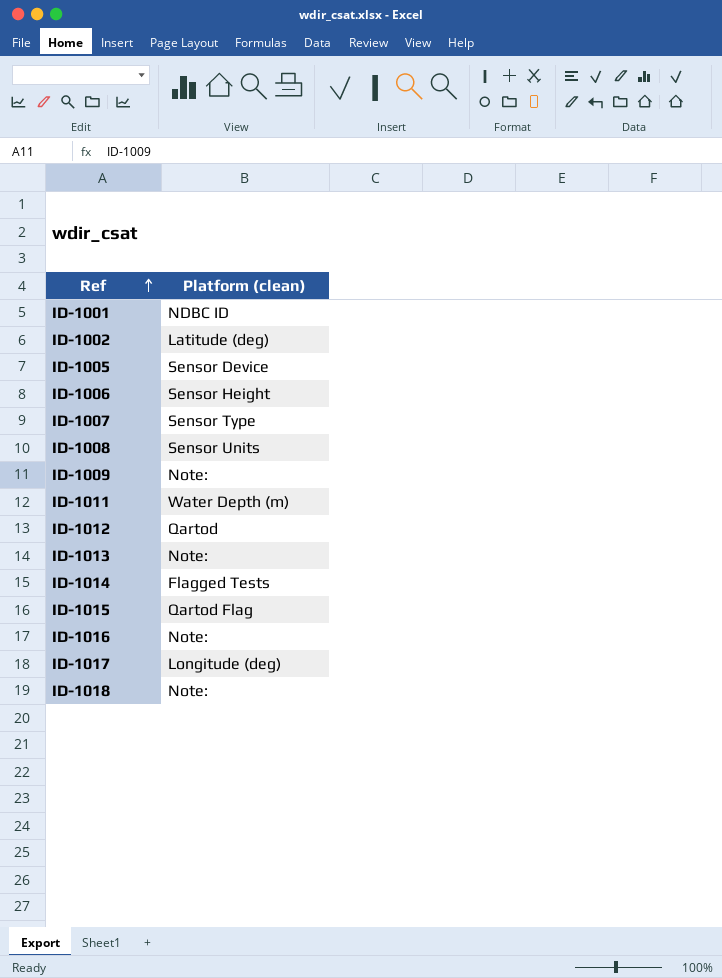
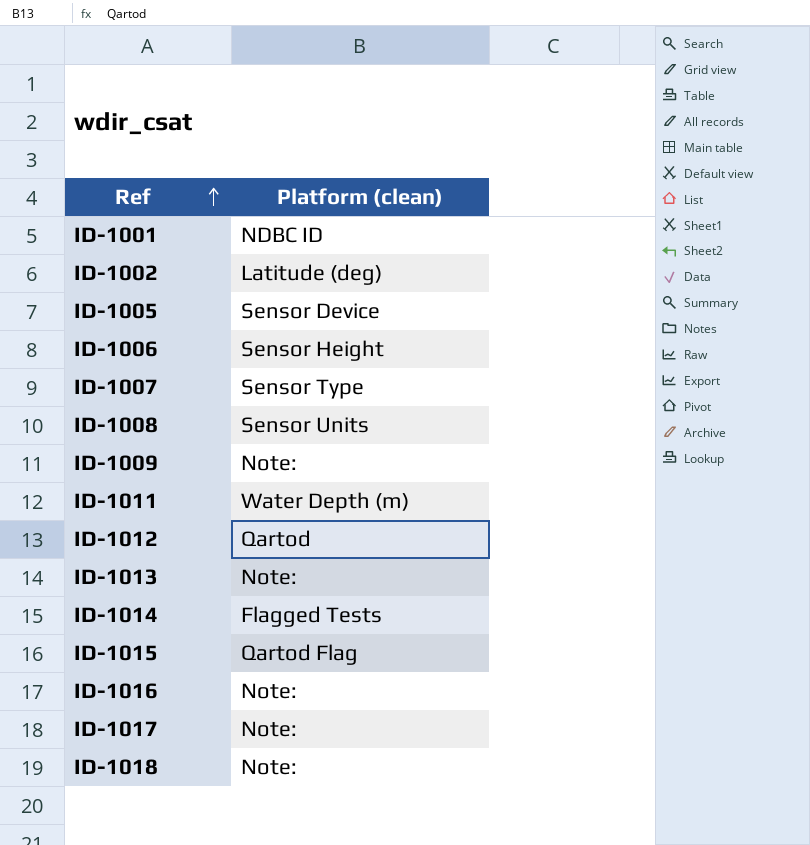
ID-1017 | Platform (clean): Longitude (deg) -> Note:

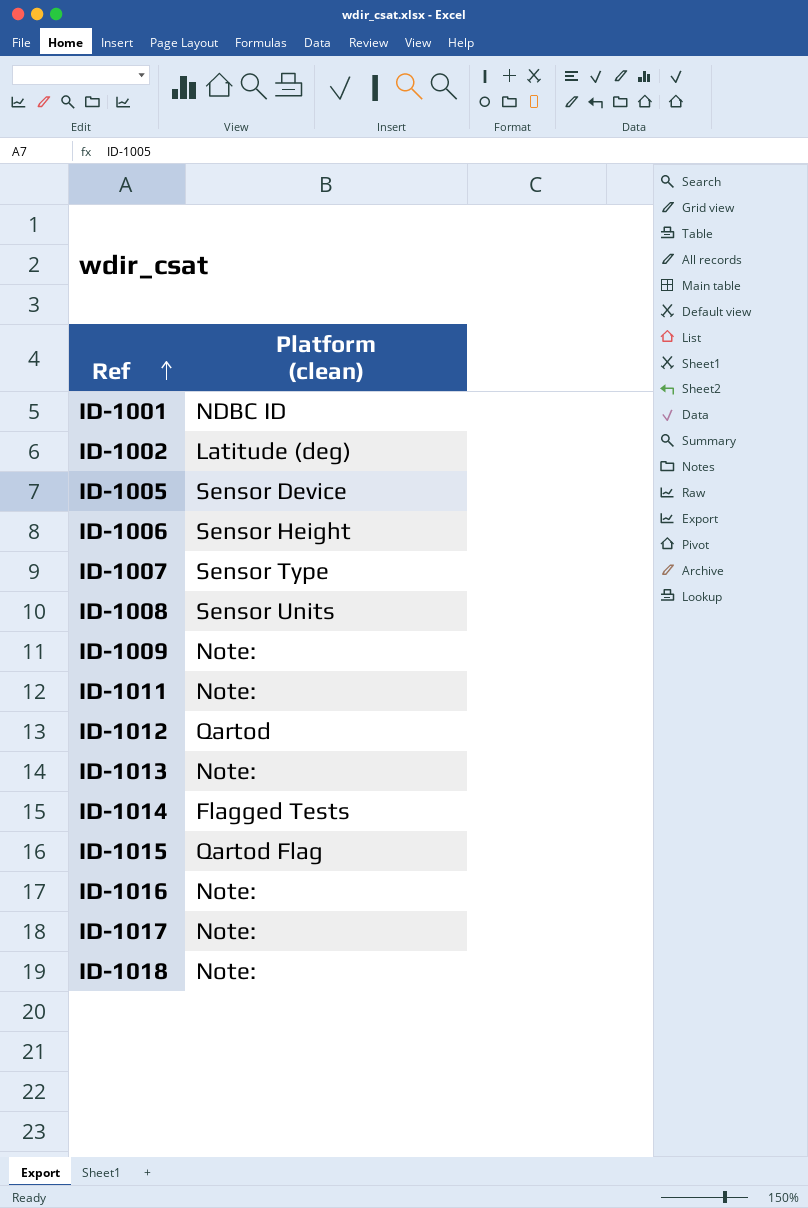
ID-1011 | Platform (clean): Water Depth (m) -> Note:

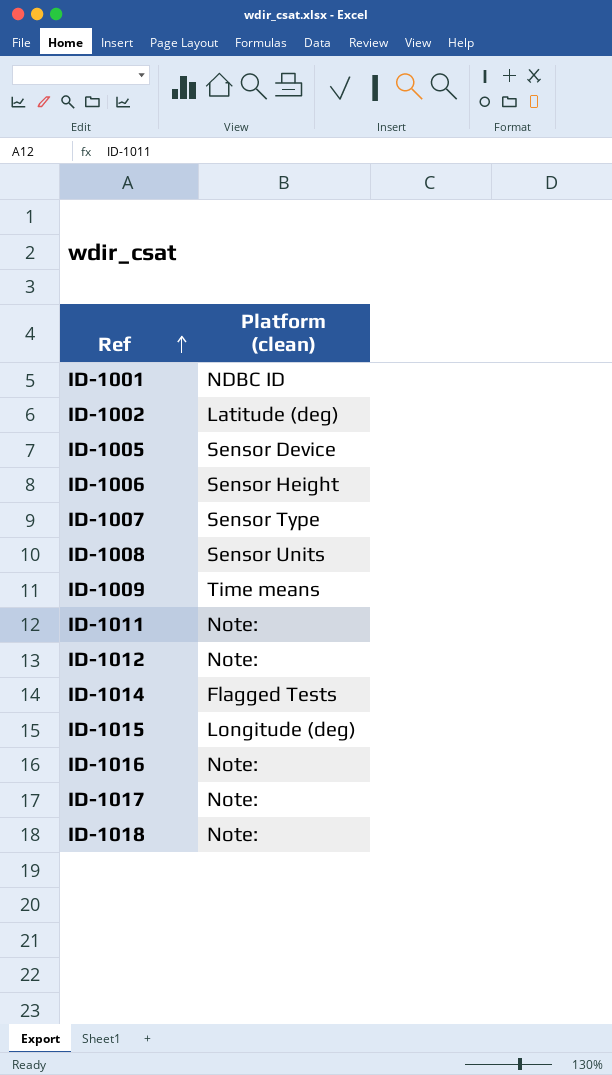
row ID-1013: Note: -> none
ID-1009 | Platform (clean): Note: -> Time means
ID-1012 | Platform (clean): Qartod -> Note:
ID-1015 | Platform (clean): Qartod Flag -> Longitude (deg)

